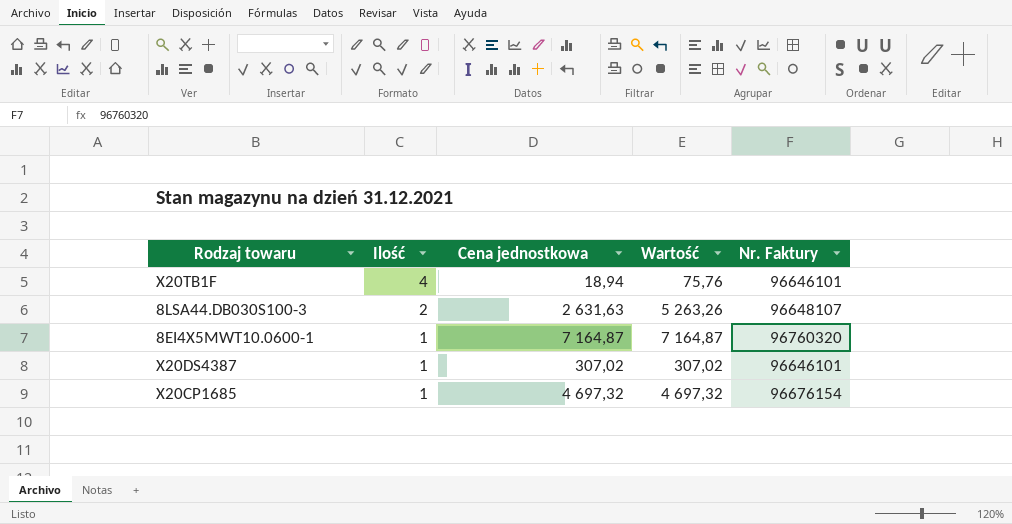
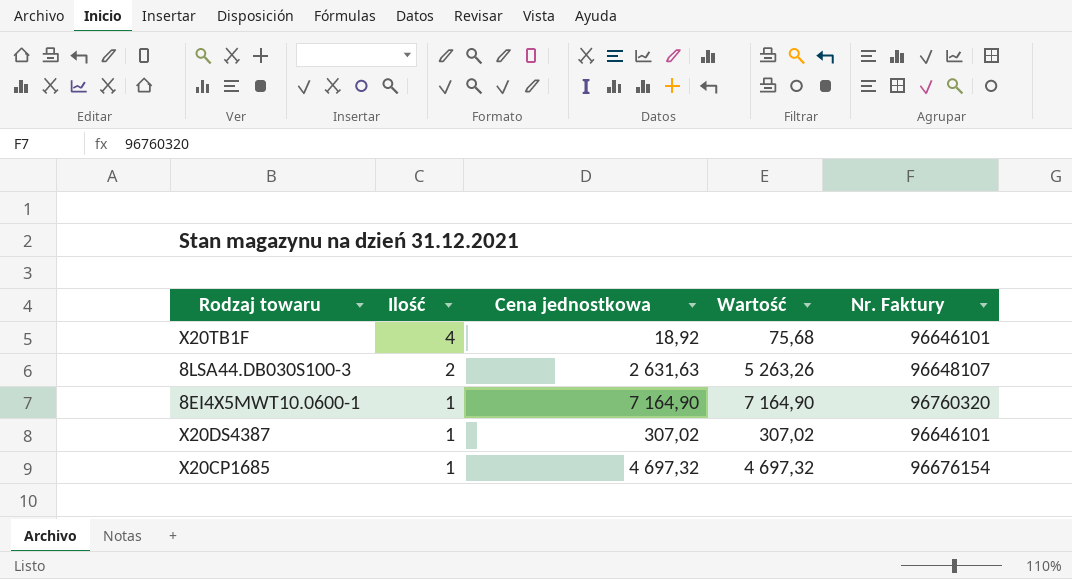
X20TB1F | Cena jednostkowa: 18,94 -> 18,92
X20TB1F | Wartość: 75,76 -> 75,68
8EI4X5MWT10.0600-1 | Cena jednostkowa: 7 164,87 -> 7 164,90
8EI4X5MWT10.0600-1 | Wartość: 7 164,87 -> 7 164,90

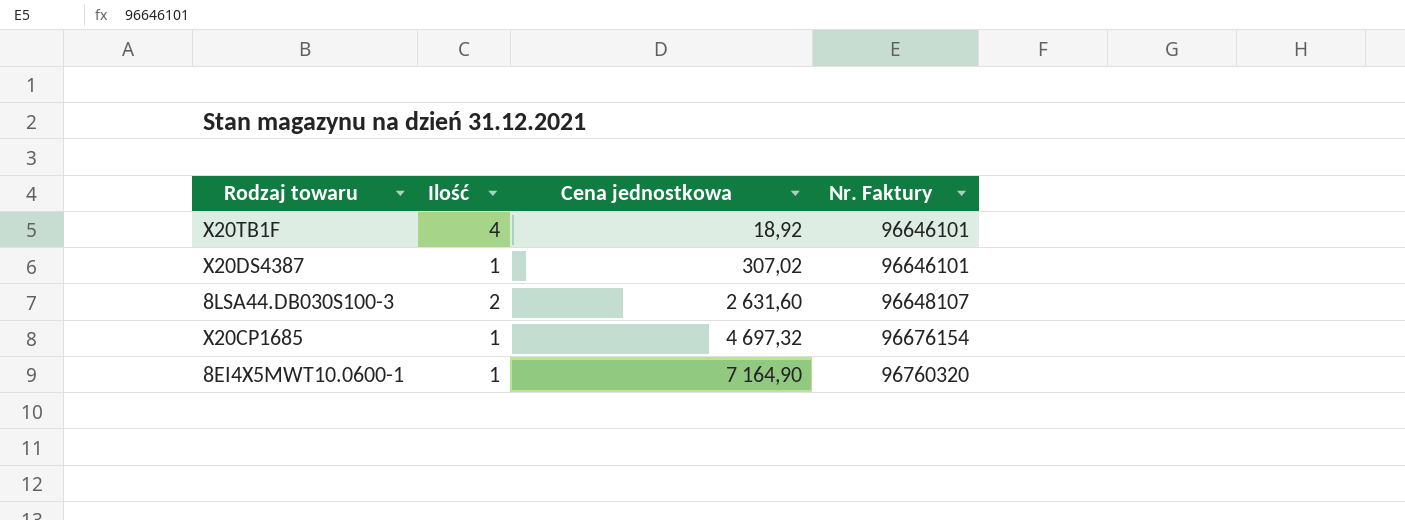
row order: Ilość descending -> Cena jednostkowa ascending
column Wartość | formula: [Ilość] * [Cena jednostkowa] -> none
8LSA44.DB030S100-3 | Cena jednostkowa: 2 631,63 -> 2 631,60

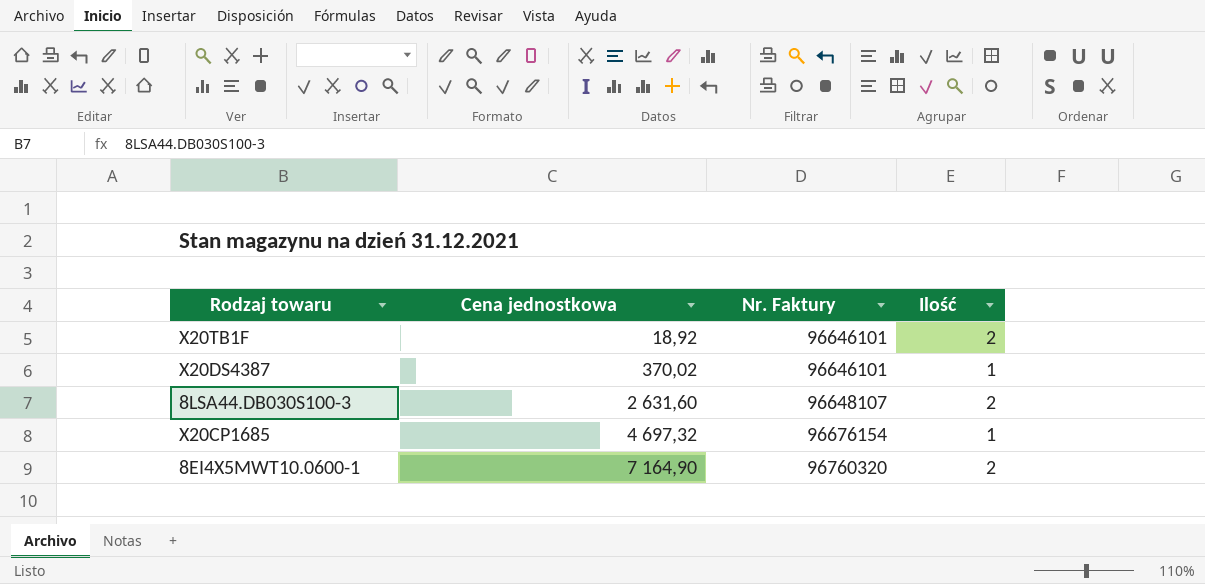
column Ilość | position: 2 -> 4
X20TB1F | Ilość: 4 -> 2
X20DS4387 | Cena jednostkowa: 307,02 -> 370,02
8EI4X5MWT10.0600-1 | Ilość: 1 -> 2

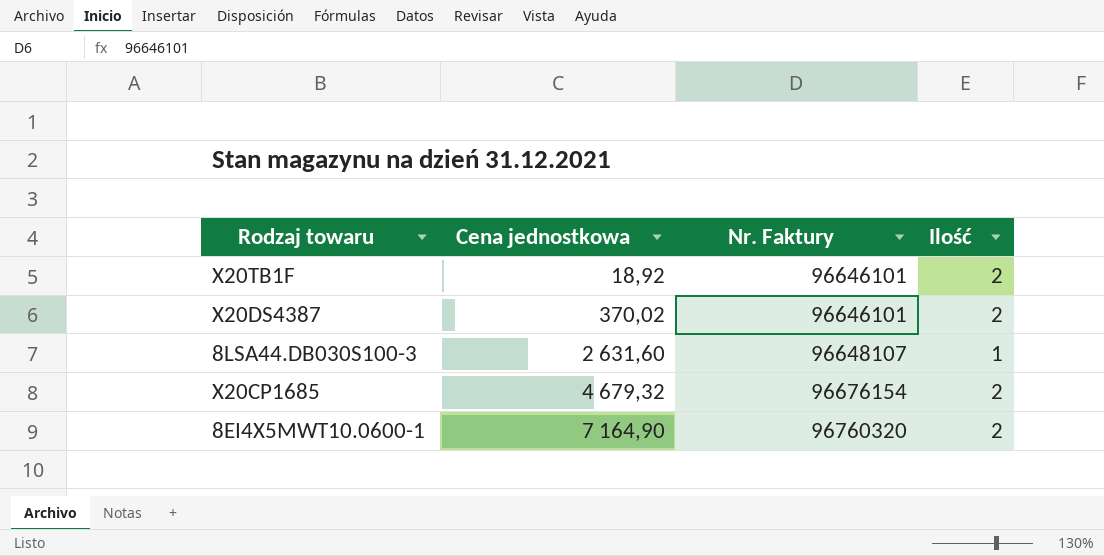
X20DS4387 | Ilość: 1 -> 2
8LSA44.DB030S100-3 | Ilość: 2 -> 1
X20CP1685 | Cena jednostkowa: 4 697,32 -> 4 679,32
X20CP1685 | Ilość: 1 -> 2

